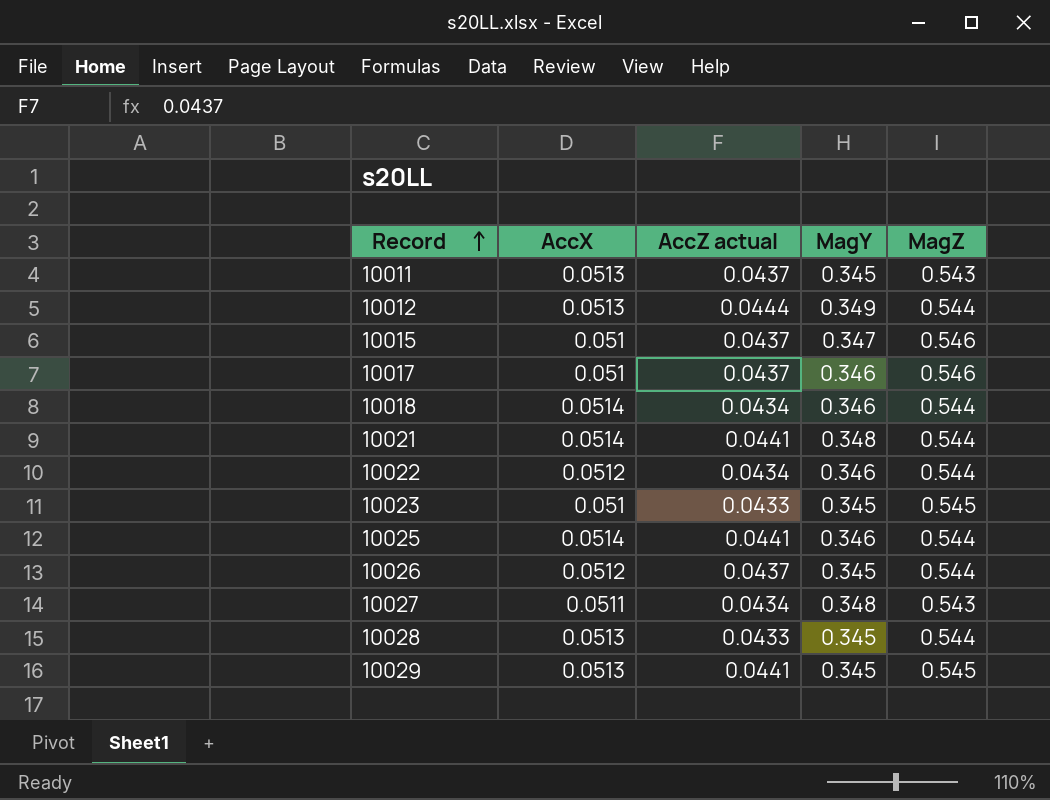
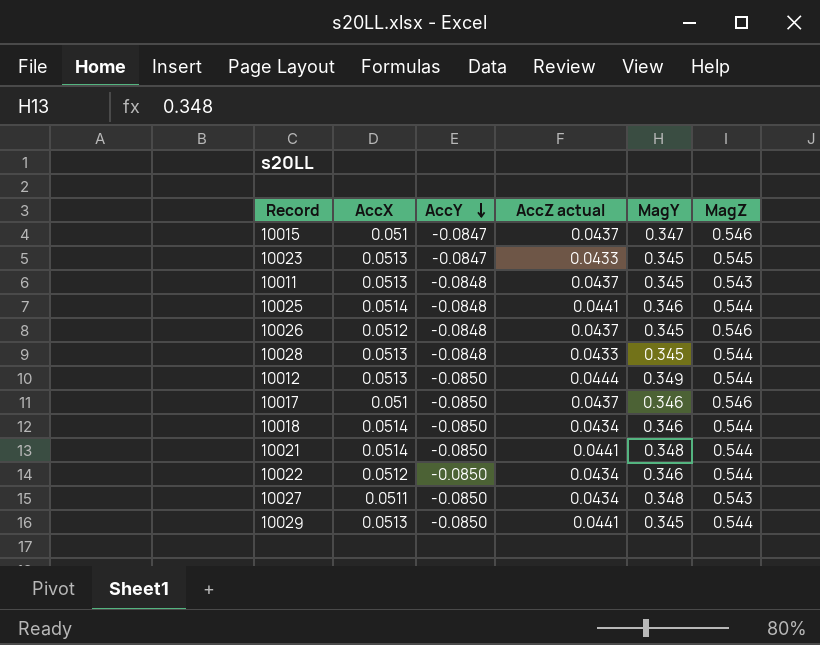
row order: Record ascending -> AccY descending
column AccY | position: none -> 3
10023 | AccX: 0.051 -> 0.0513
10026 | MagZ: 0.544 -> 0.546
10029 | MagZ: 0.545 -> 0.544

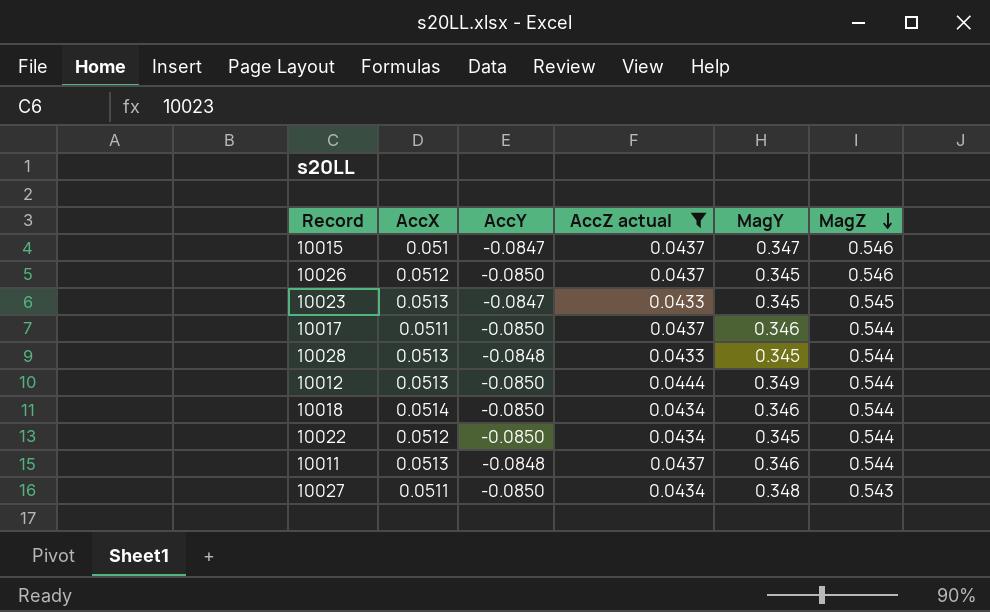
filter: none -> AccZ actual != 0.0441
row order: AccY descending -> MagZ descending
10026 | AccY: -0.0848 -> -0.0850
10017 | AccX: 0.051 -> 0.0511
10017 | MagZ: 0.546 -> 0.544
10022 | MagY: 0.346 -> 0.345
10011 | MagY: 0.345 -> 0.346
10011 | MagZ: 0.543 -> 0.544

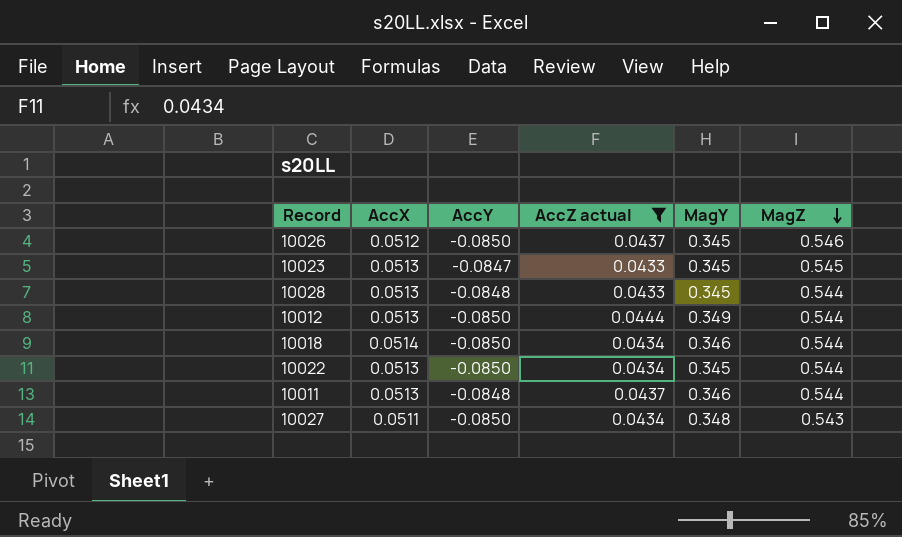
row 10015: 0.051 | -0.0847 | 0.0437 | 0.347 | 0.546 -> none
row 10017: 0.0511 | -0.0850 | 0.0437 | 0.346 | 0.544 -> none
10022 | AccX: 0.0512 -> 0.0513

